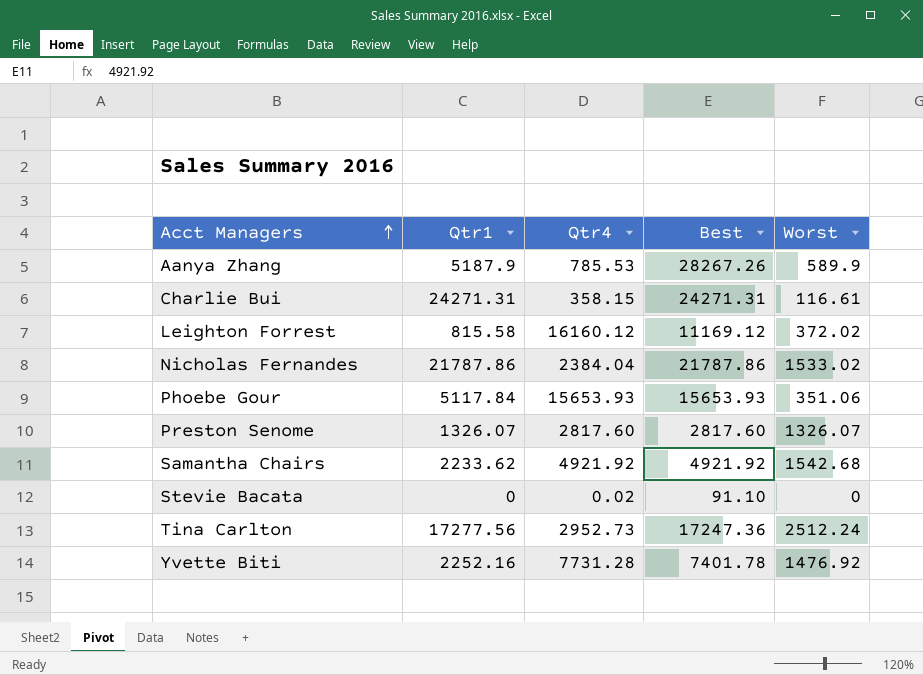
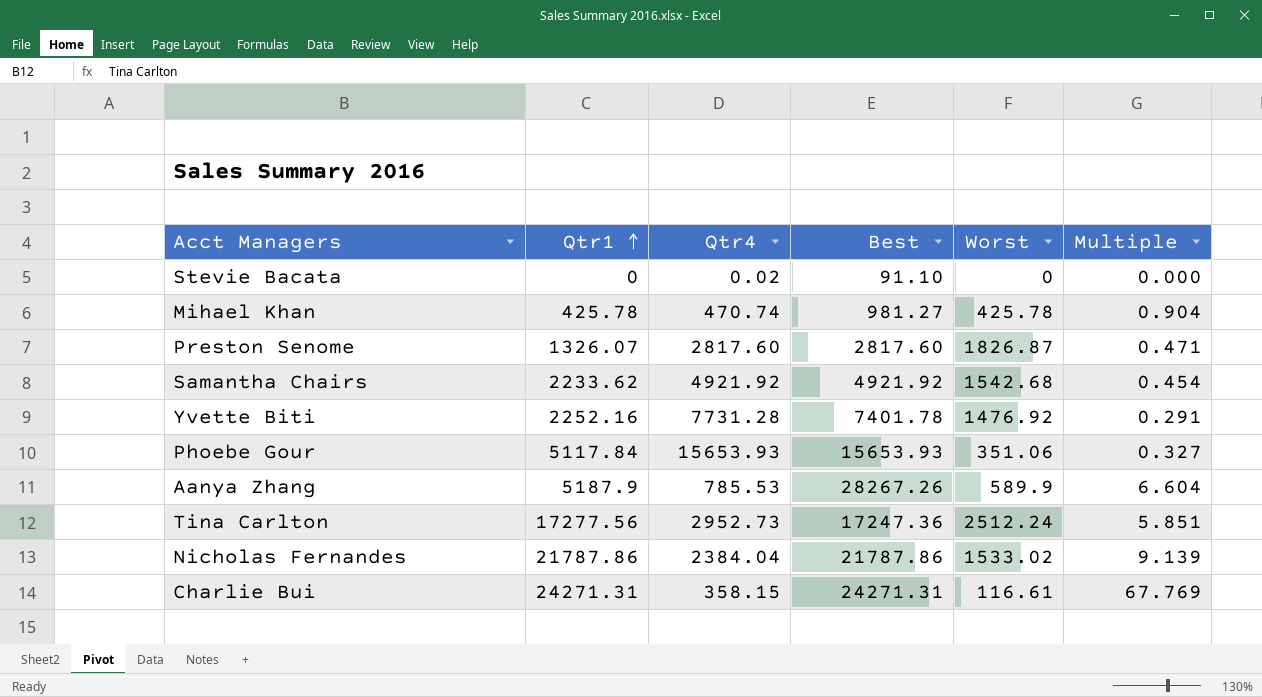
row order: Acct Managers ascending -> Qtr1 ascending
column Multiple | formula: none -> [Qtr1] / [Qtr4]
row Leighton Forrest: 815.58 | 16160.12 | 11169.12 | 372.02 -> none
row Mihael Khan: none -> 425.78 | 470.74 | 981.27 | 425.78 | 0.904
Preston Senome | Worst: 1326.07 -> 1826.87

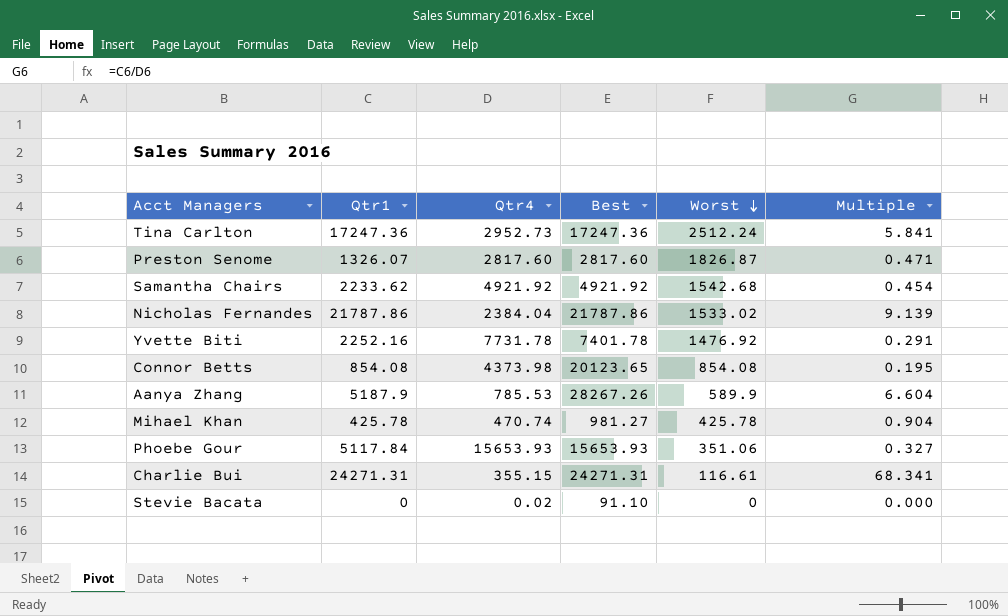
row order: Qtr1 ascending -> Worst descending
Tina Carlton | Qtr1: 17277.56 -> 17247.36
Tina Carlton | Multiple: 5.851 -> 5.841
Yvette Biti | Qtr4: 7731.28 -> 7731.78
row Connor Betts: none -> 854.08 | 4373.98 | 20123.65 | 854.08 | 0.195
Charlie Bui | Qtr4: 358.15 -> 355.15
Charlie Bui | Multiple: 67.769 -> 68.341

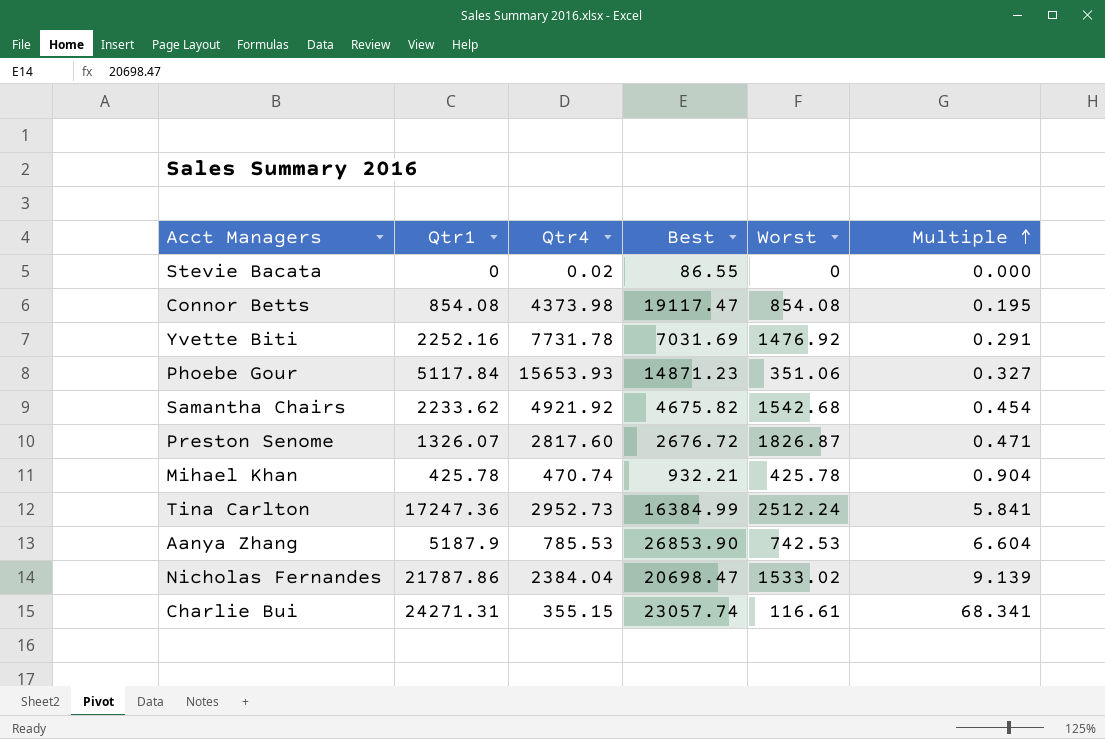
row order: Worst descending -> Multiple ascending
Stevie Bacata | Best: 91.10 -> 86.55
Connor Betts | Best: 20123.65 -> 19117.47
Yvette Biti | Best: 7401.78 -> 7031.69
Phoebe Gour | Best: 15653.93 -> 14871.23
Samantha Chairs | Best: 4921.92 -> 4675.82
Preston Senome | Best: 2817.60 -> 2676.72
Mihael Khan | Best: 981.27 -> 932.21
Tina Carlton | Best: 17247.36 -> 16384.99
Aanya Zhang | Best: 28267.26 -> 26853.90
Aanya Zhang | Worst: 589.9 -> 742.53
Nicholas Fernandes | Best: 21787.86 -> 20698.47
Charlie Bui | Best: 24271.31 -> 23057.74

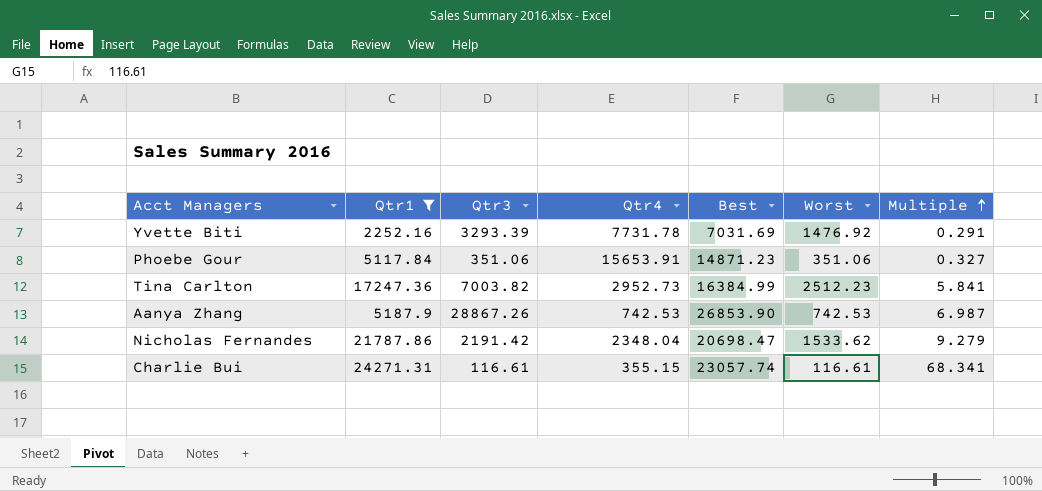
filter: none -> Qtr1 >= 2252.16
column Qtr3 | position: none -> 3
Phoebe Gour | Qtr4: 15653.93 -> 15653.91
Tina Carlton | Worst: 2512.24 -> 2512.23
Aanya Zhang | Qtr4: 785.53 -> 742.53
Aanya Zhang | Multiple: 6.604 -> 6.987
Nicholas Fernandes | Qtr4: 2384.04 -> 2348.04
Nicholas Fernandes | Worst: 1533.02 -> 1533.62
Nicholas Fernandes | Multiple: 9.139 -> 9.279

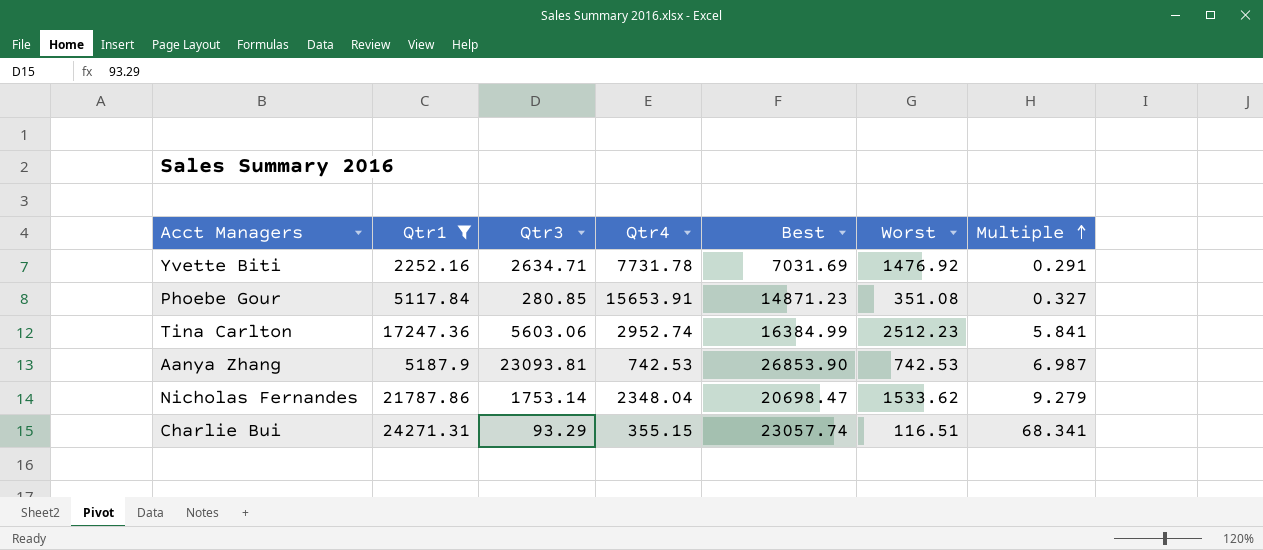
Yvette Biti | Qtr3: 3293.39 -> 2634.71
Phoebe Gour | Qtr3: 351.06 -> 280.85
Phoebe Gour | Worst: 351.06 -> 351.08
Tina Carlton | Qtr3: 7003.82 -> 5603.06
Tina Carlton | Qtr4: 2952.73 -> 2952.74
Aanya Zhang | Qtr3: 28867.26 -> 23093.81
Nicholas Fernandes | Qtr3: 2191.42 -> 1753.14
Charlie Bui | Qtr3: 116.61 -> 93.29
Charlie Bui | Worst: 116.61 -> 116.51

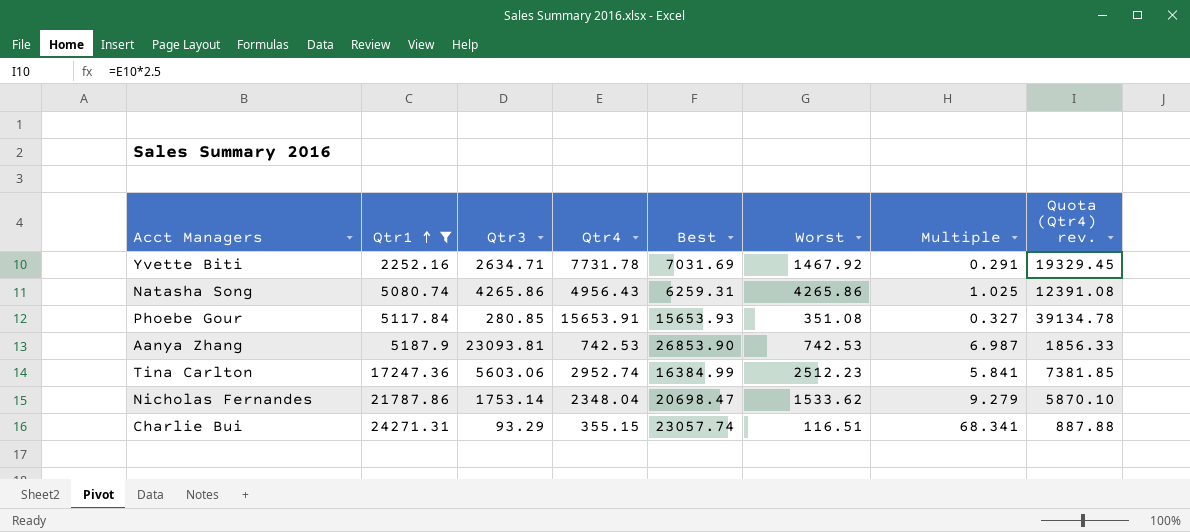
row order: Multiple ascending -> Qtr1 ascending
column Quota (Qtr4) rev. | formula: none -> [Qtr4] * 2.5
Yvette Biti | Worst: 1476.92 -> 1467.92
row Natasha Song: none -> 5080.74 | 4265.86 | 4956.43 | 6259.31 | 4265.86 | 1.025 | 12391.08
Phoebe Gour | Best: 14871.23 -> 15653.93

